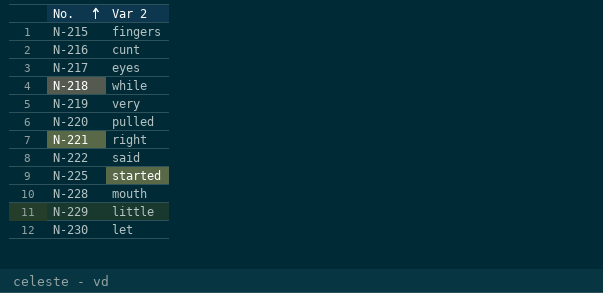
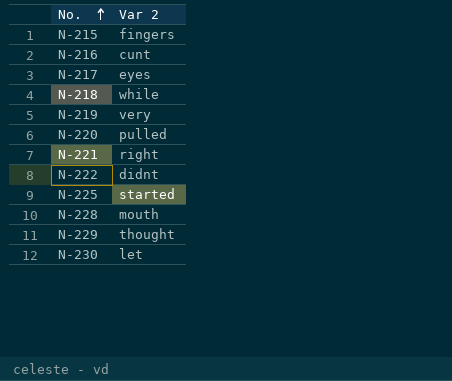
N-222 | Var 2: said -> didnt
N-229 | Var 2: little -> thought

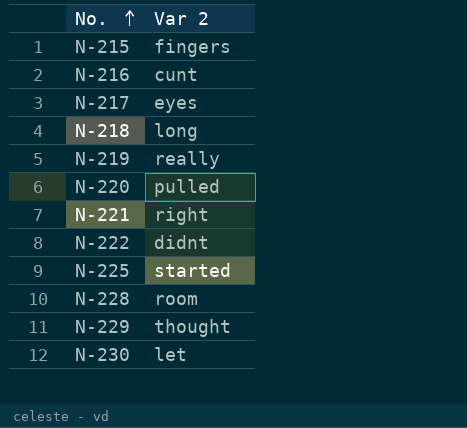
N-218 | Var 2: while -> long
N-219 | Var 2: very -> really
N-228 | Var 2: mouth -> room

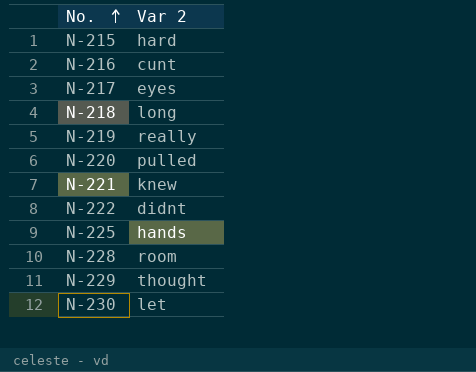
N-215 | Var 2: fingers -> hard
N-221 | Var 2: right -> knew
N-225 | Var 2: started -> hands

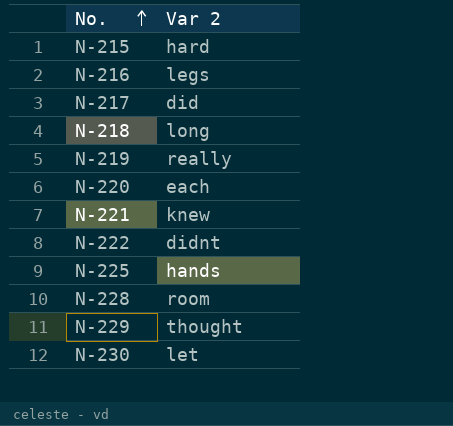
N-216 | Var 2: cunt -> legs
N-217 | Var 2: eyes -> did
N-220 | Var 2: pulled -> each

